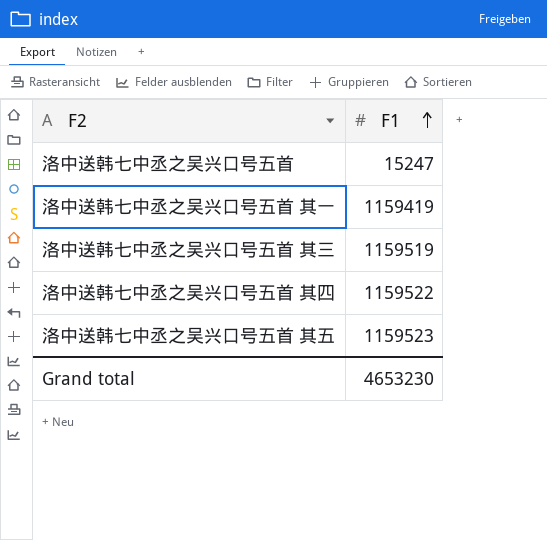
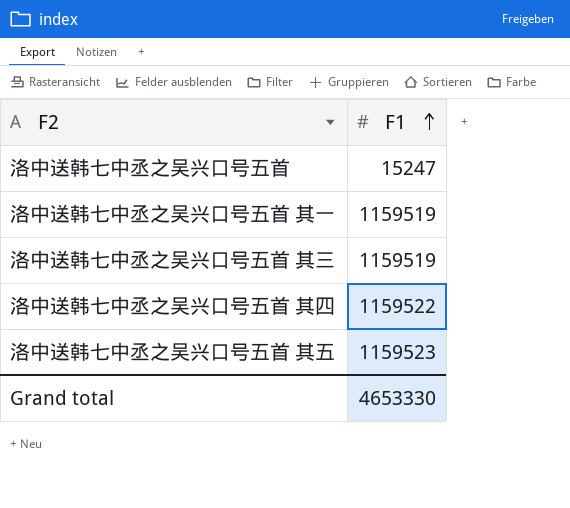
洛中送韩七中丞之吴兴口号五首 其一 | F1: 1159419 -> 1159519
Grand total | F1: 4653230 -> 4653330

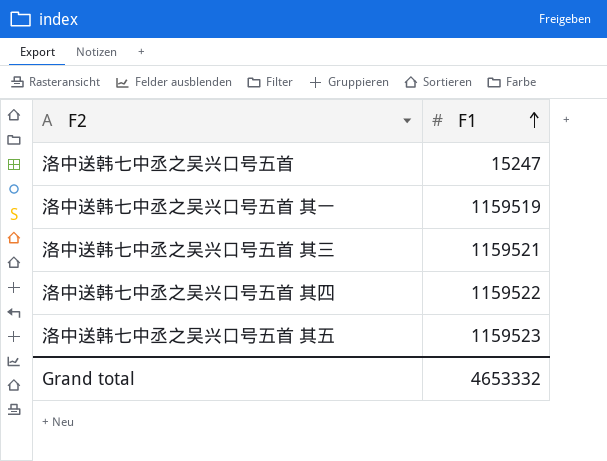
洛中送韩七中丞之吴兴口号五首 其三 | F1: 1159519 -> 1159521
Grand total | F1: 4653330 -> 4653332

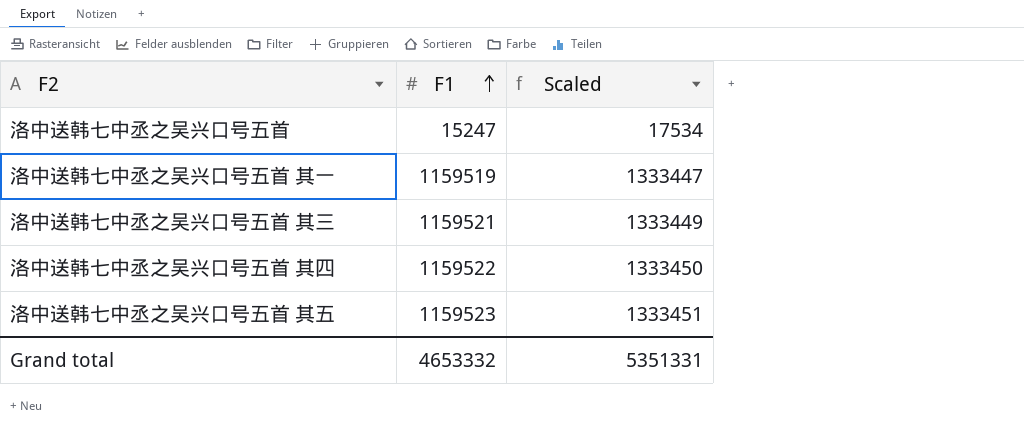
column Scaled | formula: none -> [F1] * 1.15

